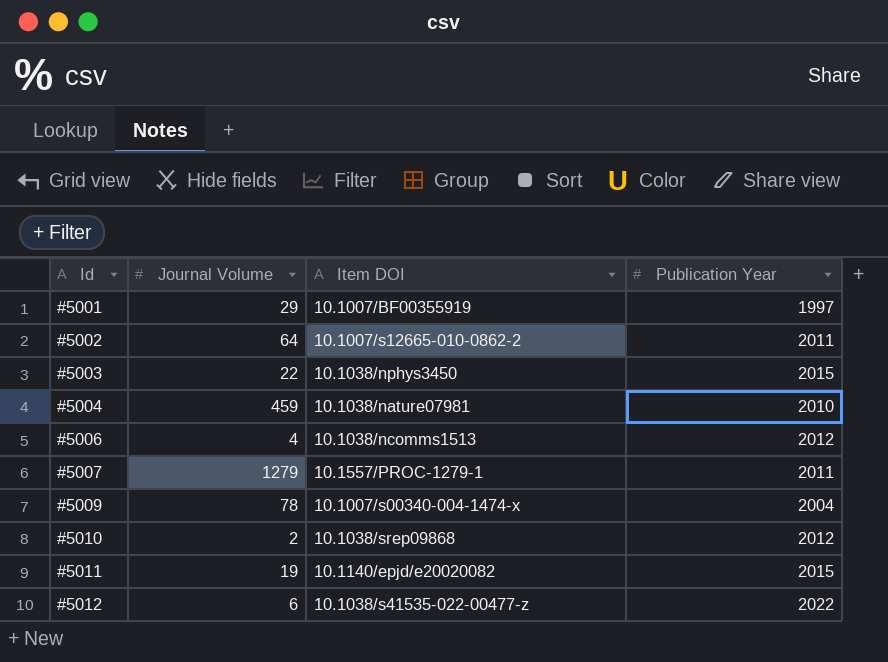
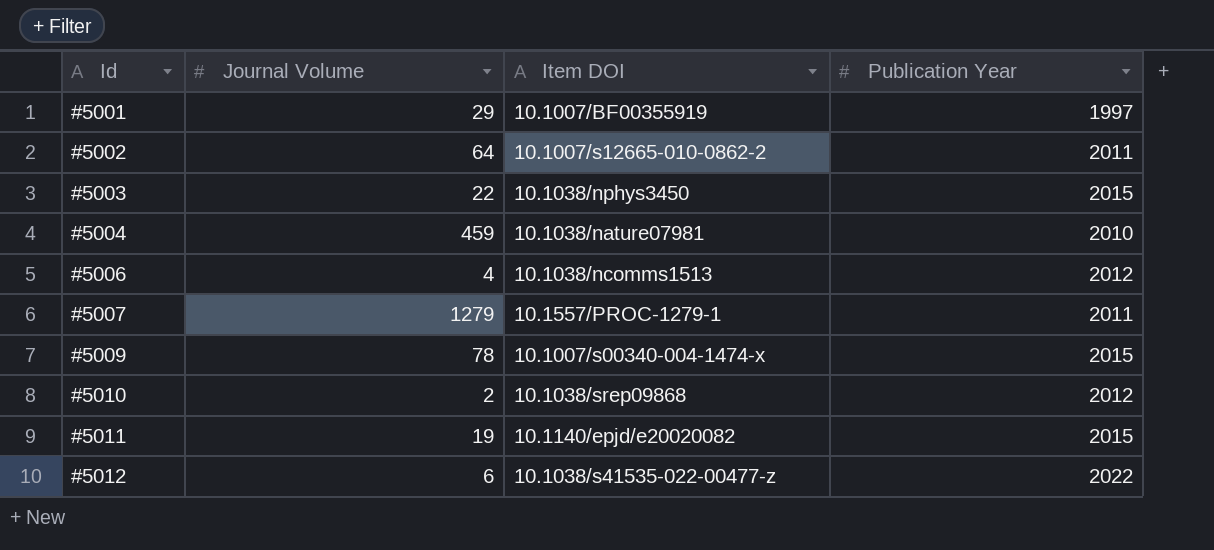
#5009 | Publication Year: 2004 -> 2015

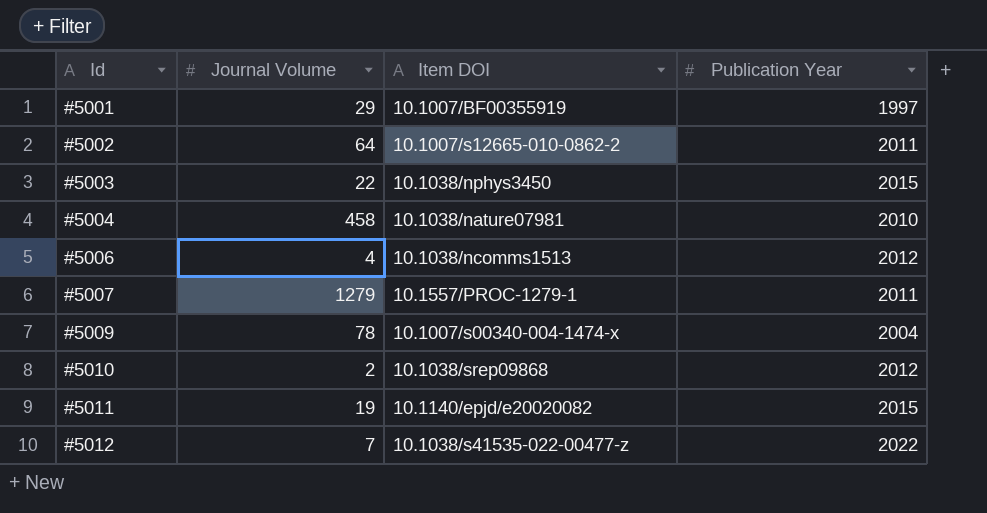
#5004 | Journal Volume: 459 -> 458
#5009 | Publication Year: 2015 -> 2004
#5012 | Journal Volume: 6 -> 7

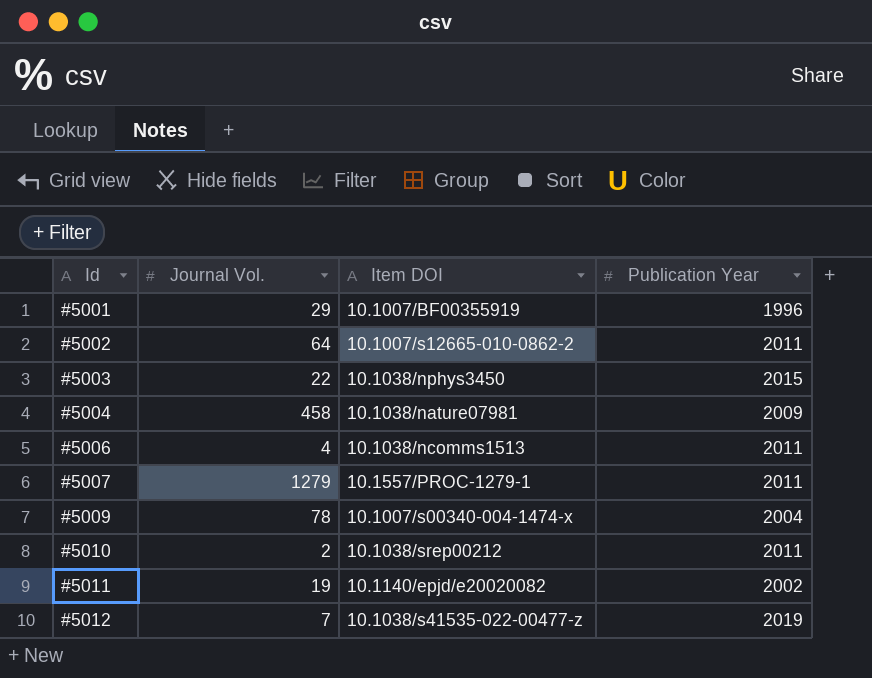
column name: Journal Volume -> Journal Vol.
#5001 | Publication Year: 1997 -> 1996
#5004 | Publication Year: 2010 -> 2009
#5006 | Publication Year: 2012 -> 2011
#5010 | Item DOI: 10.1038/srep09868 -> 10.1038/srep00212
#5010 | Publication Year: 2012 -> 2011
#5011 | Publication Year: 2015 -> 2002
#5012 | Publication Year: 2022 -> 2019

